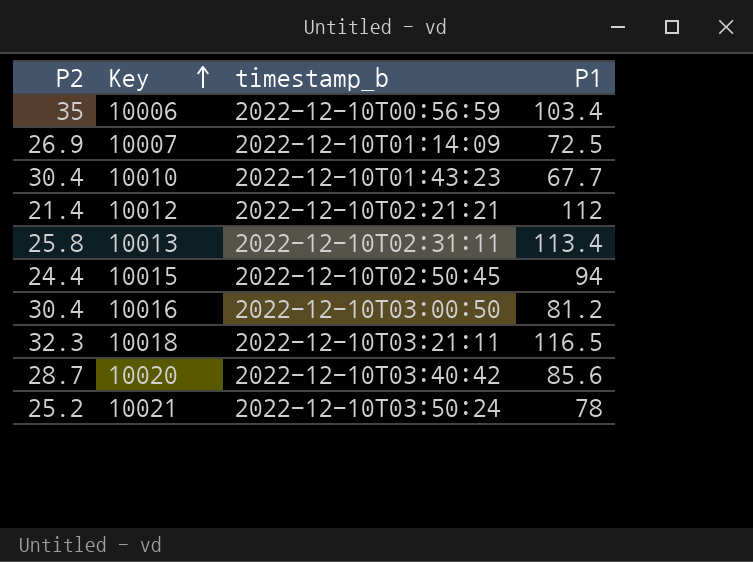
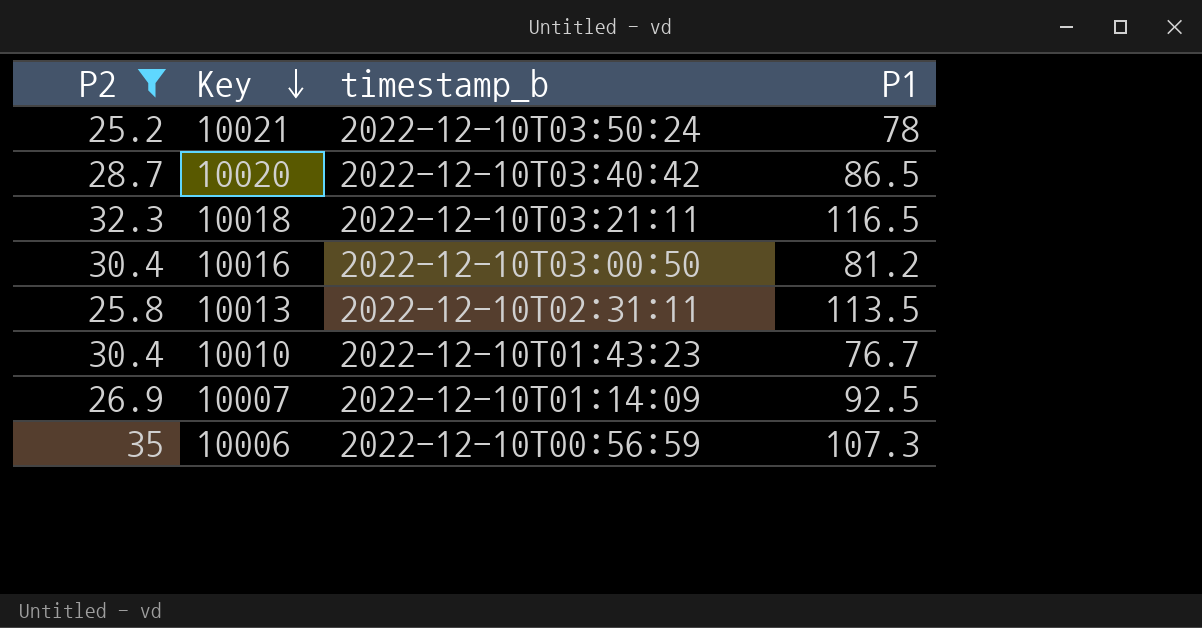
filter: none -> P2 >= 25.2
row order: Key ascending -> Key descending
10020 | P1: 85.6 -> 86.5
10013 | P1: 113.4 -> 113.5
10010 | P1: 67.7 -> 76.7
10007 | P1: 72.5 -> 92.5
10006 | P1: 103.4 -> 107.3

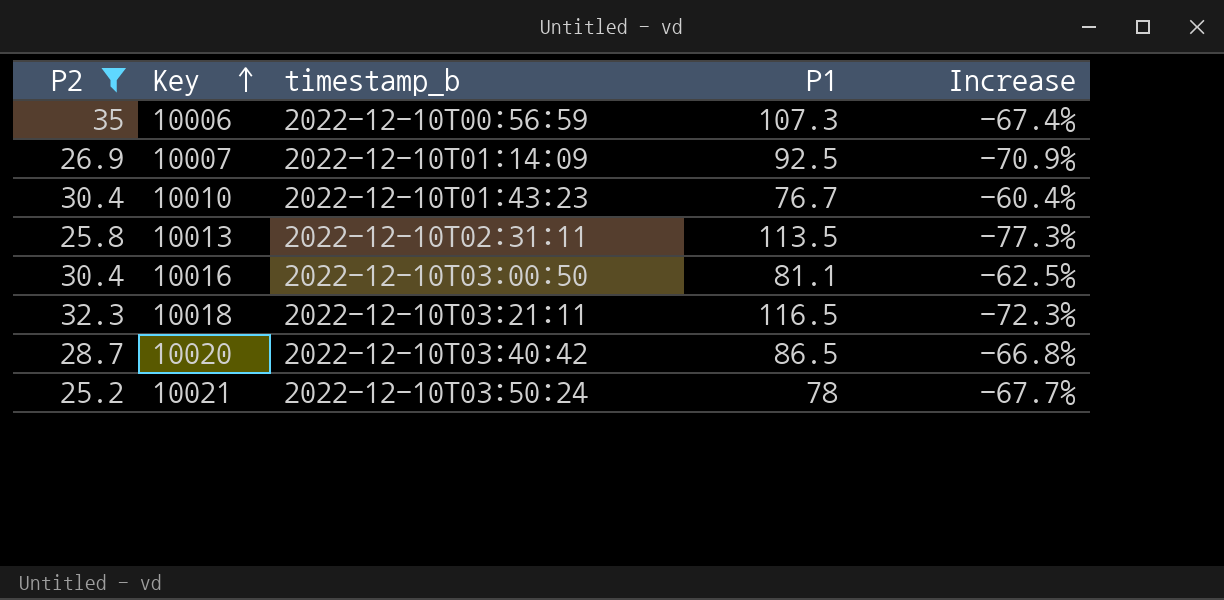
row order: Key descending -> Key ascending
column Increase | formula: none -> ([P2] - [P1]) / [P1]
10016 | P1: 81.2 -> 81.1

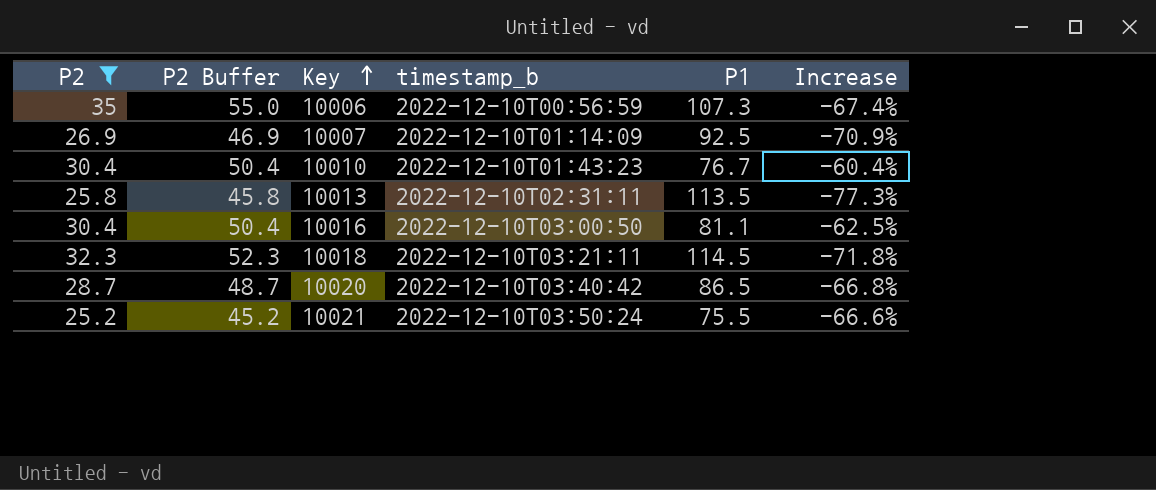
column P2 Buffer | formula: none -> [P2] + 20
10018 | P1: 116.5 -> 114.5
10018 | Increase: -72.3% -> -71.8%
10021 | P1: 78 -> 75.5
10021 | Increase: -67.7% -> -66.6%

